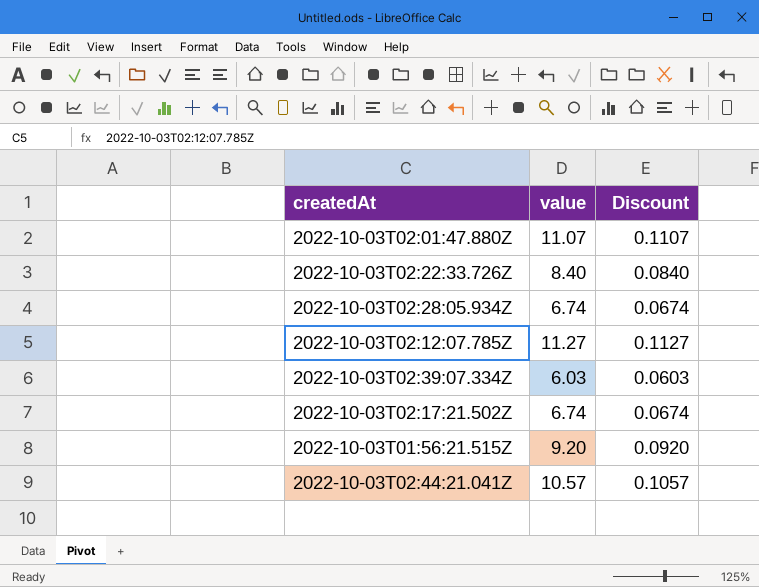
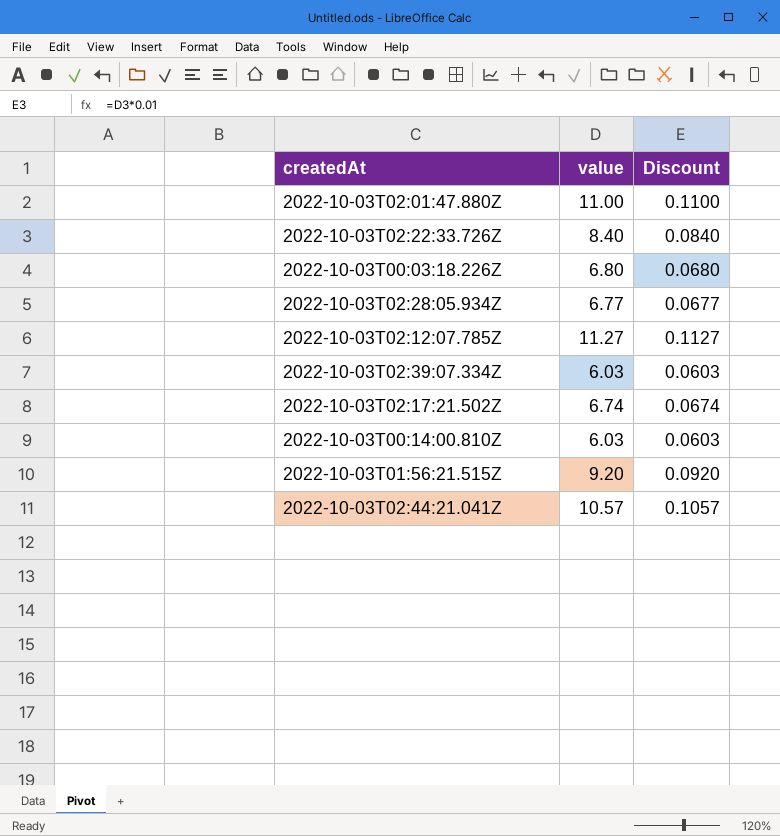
2022-10-03T02:01:47.880Z | value: 11.07 -> 11.00
2022-10-03T02:01:47.880Z | Discount: 0.1107 -> 0.1100
row 2022-10-03T00:03:18.226Z: none -> 6.80 | 0.0680
2022-10-03T02:28:05.934Z | value: 6.74 -> 6.77
2022-10-03T02:28:05.934Z | Discount: 0.0674 -> 0.0677
row 2022-10-03T00:14:00.810Z: none -> 6.03 | 0.0603

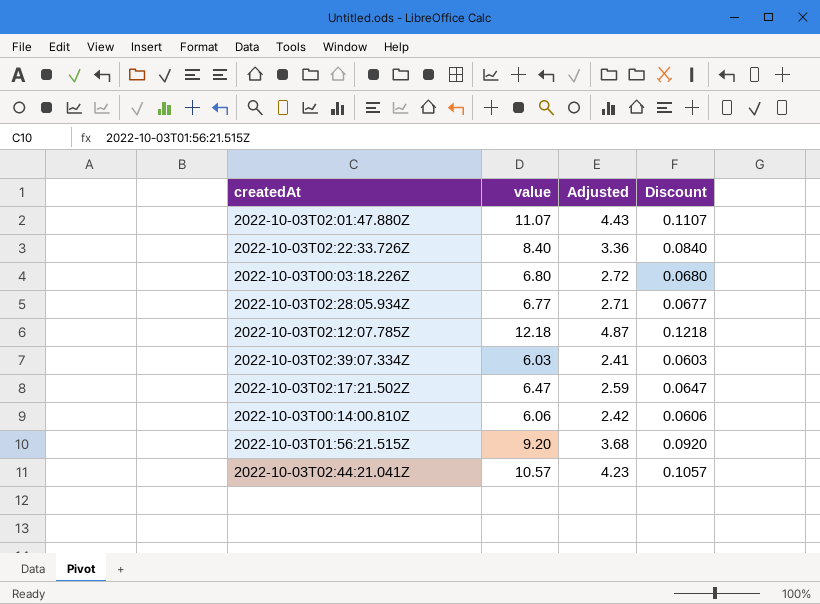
column Adjusted | formula: none -> [value] * 0.4
2022-10-03T02:01:47.880Z | value: 11.00 -> 11.07
2022-10-03T02:01:47.880Z | Discount: 0.1100 -> 0.1107
2022-10-03T02:12:07.785Z | value: 11.27 -> 12.18
2022-10-03T02:12:07.785Z | Discount: 0.1127 -> 0.1218
2022-10-03T02:17:21.502Z | value: 6.74 -> 6.47
2022-10-03T02:17:21.502Z | Discount: 0.0674 -> 0.0647
2022-10-03T00:14:00.810Z | value: 6.03 -> 6.06
2022-10-03T00:14:00.810Z | Discount: 0.0603 -> 0.0606

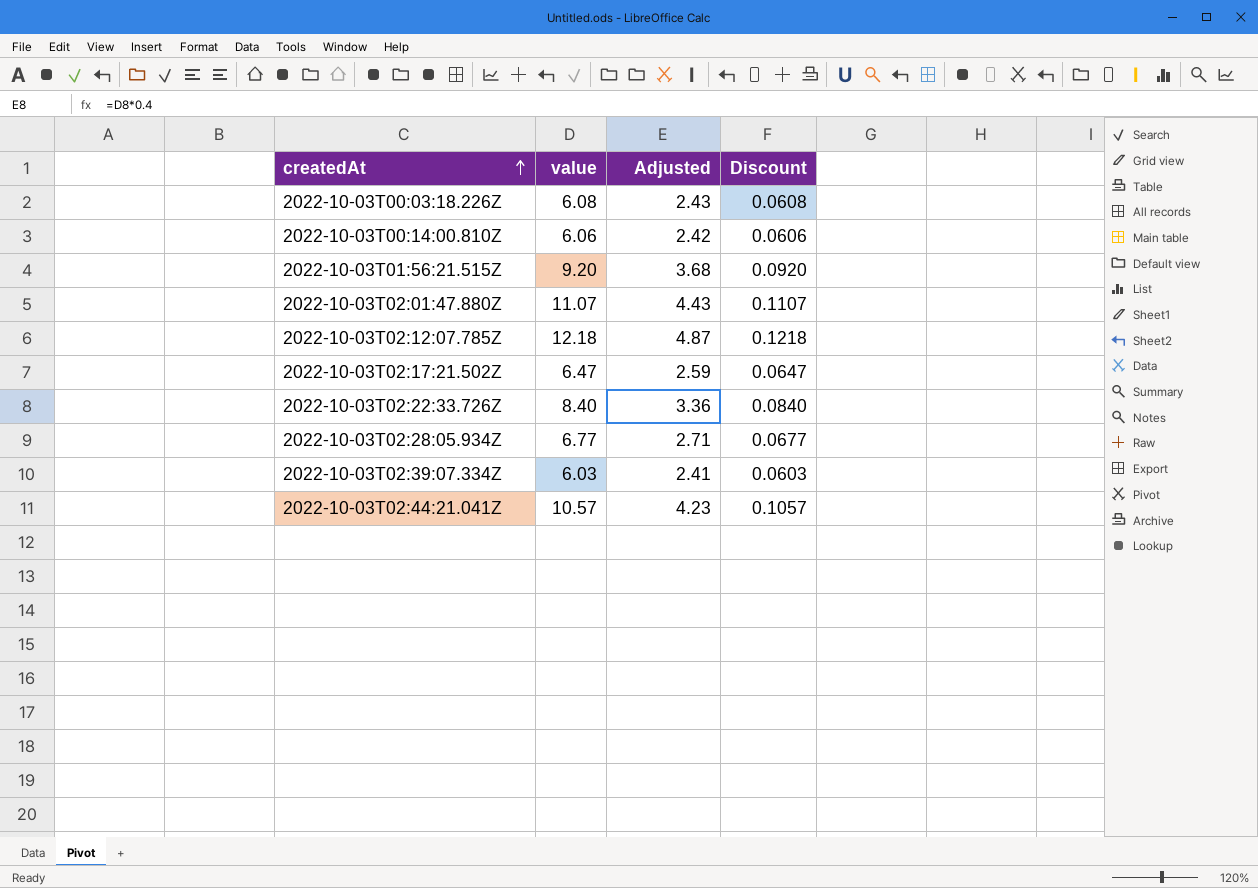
row order: none -> createdAt ascending
2022-10-03T00:03:18.226Z | value: 6.80 -> 6.08
2022-10-03T00:03:18.226Z | Adjusted: 2.72 -> 2.43
2022-10-03T00:03:18.226Z | Discount: 0.0680 -> 0.0608

